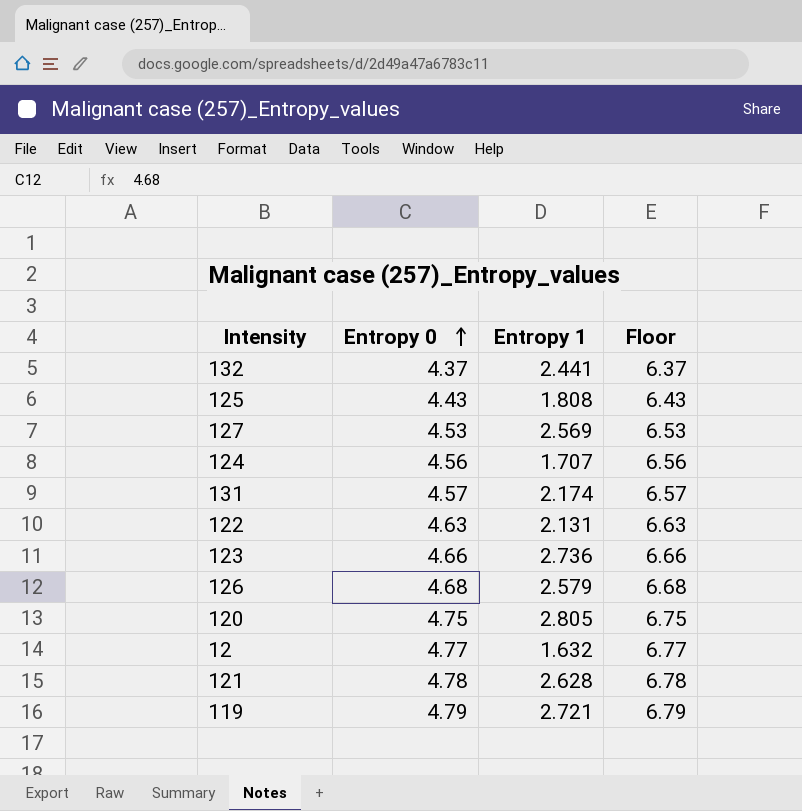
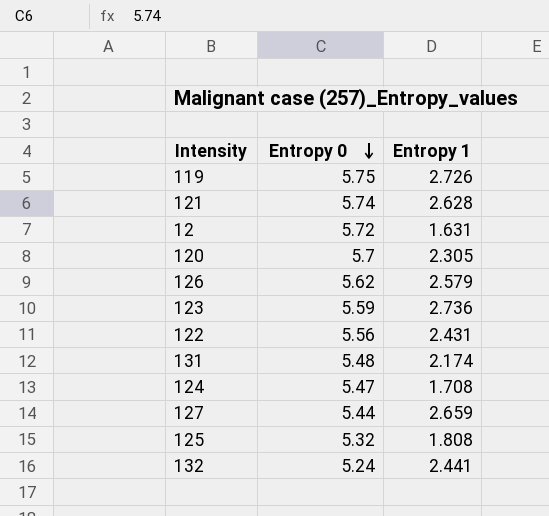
row order: Entropy 0 ascending -> Entropy 0 descending
column Floor | formula: [Entropy 0] + 2 -> none
119 | Entropy 0: 4.79 -> 5.75
119 | Entropy 1: 2.721 -> 2.726
121 | Entropy 0: 4.78 -> 5.74
12 | Entropy 0: 4.77 -> 5.72
12 | Entropy 1: 1.632 -> 1.631
120 | Entropy 0: 4.75 -> 5.7
120 | Entropy 1: 2.805 -> 2.305
126 | Entropy 0: 4.68 -> 5.62
123 | Entropy 0: 4.66 -> 5.59
122 | Entropy 0: 4.63 -> 5.56
122 | Entropy 1: 2.131 -> 2.431
131 | Entropy 0: 4.57 -> 5.48
124 | Entropy 0: 4.56 -> 5.47
124 | Entropy 1: 1.707 -> 1.708
127 | Entropy 0: 4.53 -> 5.44
127 | Entropy 1: 2.569 -> 2.659
125 | Entropy 0: 4.43 -> 5.32
132 | Entropy 0: 4.37 -> 5.24

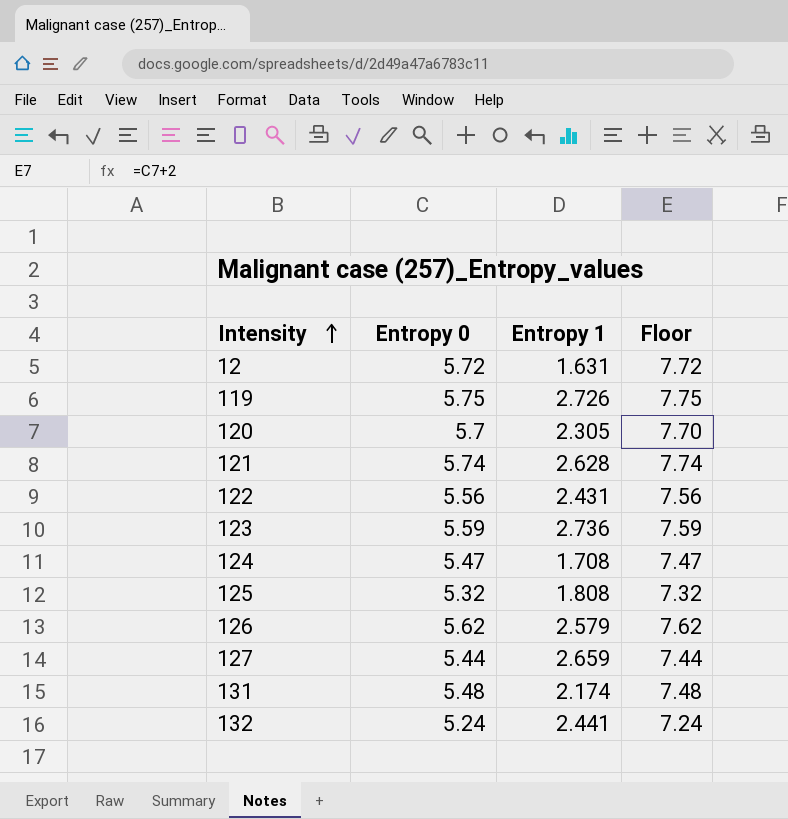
row order: Entropy 0 descending -> Intensity ascending
column Floor | formula: none -> [Entropy 0] + 2

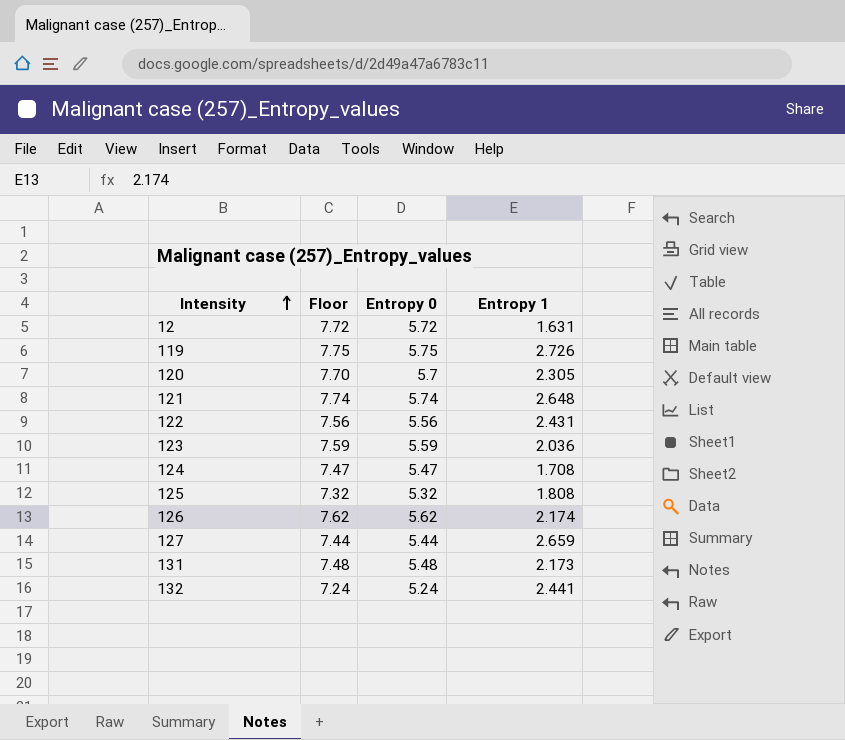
column Floor | position: 4 -> 2
121 | Entropy 1: 2.628 -> 2.648
123 | Entropy 1: 2.736 -> 2.036
126 | Entropy 1: 2.579 -> 2.174
131 | Entropy 1: 2.174 -> 2.173

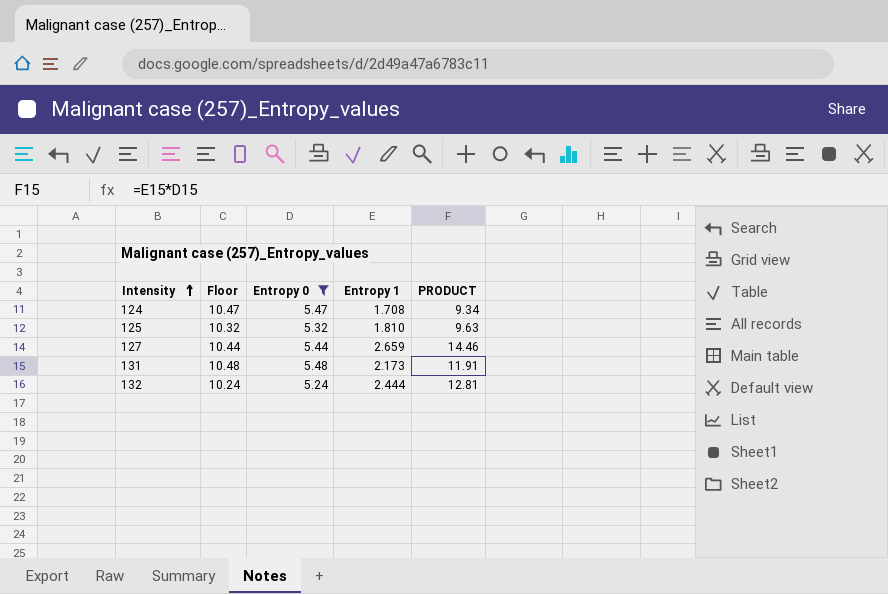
filter: none -> Entropy 0 <= 5.48
column Floor | formula: [Entropy 0] + 2 -> [Entropy 0] + 5
column PRODUCT | formula: none -> [Entropy 0] * [Entropy 1]
125 | Entropy 1: 1.808 -> 1.810
132 | Entropy 1: 2.441 -> 2.444

